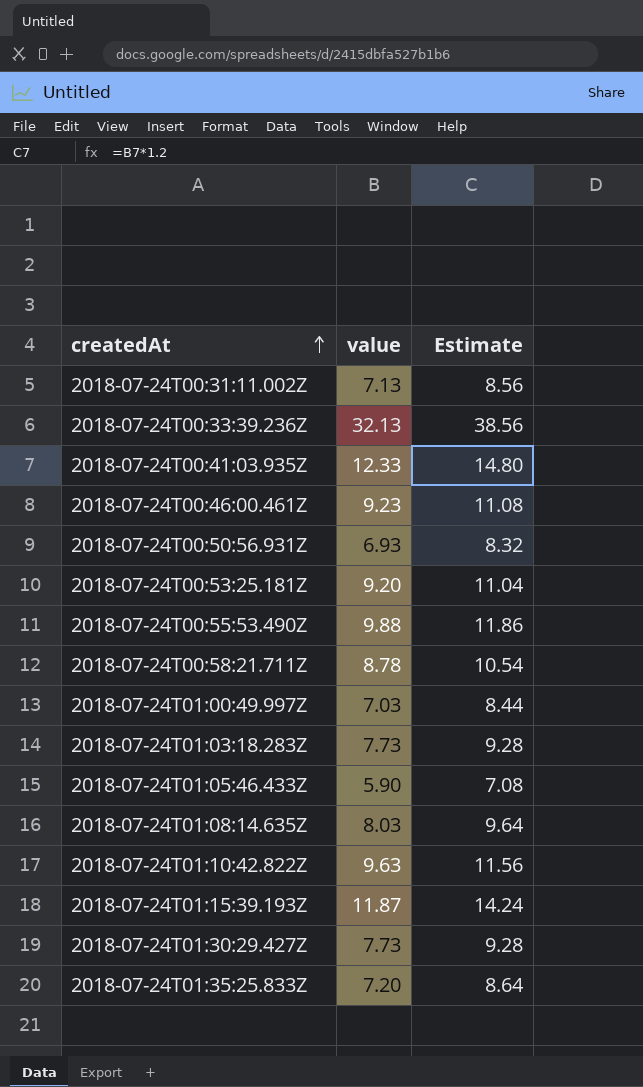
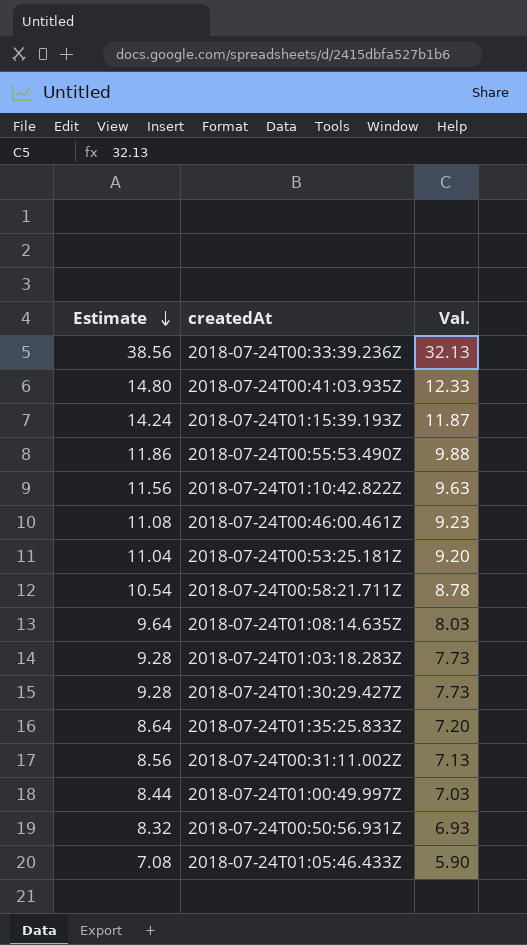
row order: createdAt ascending -> Estimate descending
column Estimate | position: 3 -> 1
column name: value -> Val.

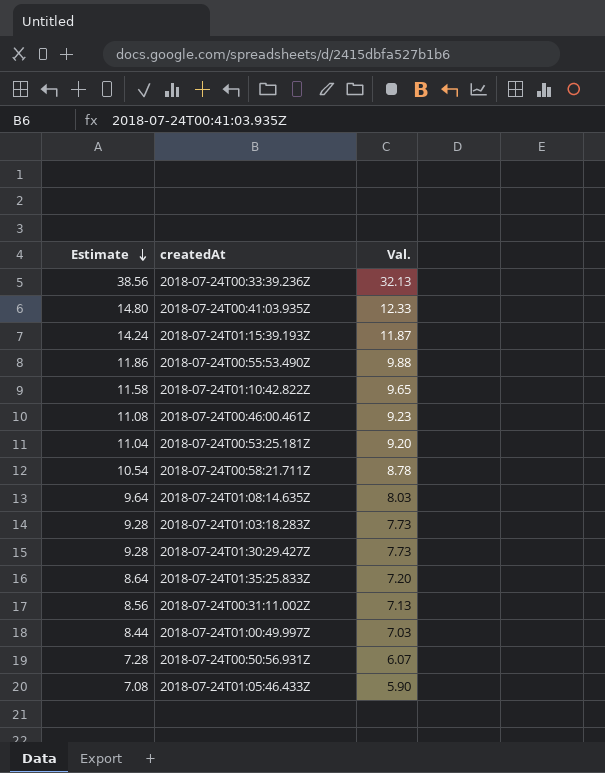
2018-07-24T01:10:42.822Z | Estimate: 11.56 -> 11.58
2018-07-24T01:10:42.822Z | Val.: 9.63 -> 9.65
2018-07-24T00:50:56.931Z | Estimate: 8.32 -> 7.28
2018-07-24T00:50:56.931Z | Val.: 6.93 -> 6.07

